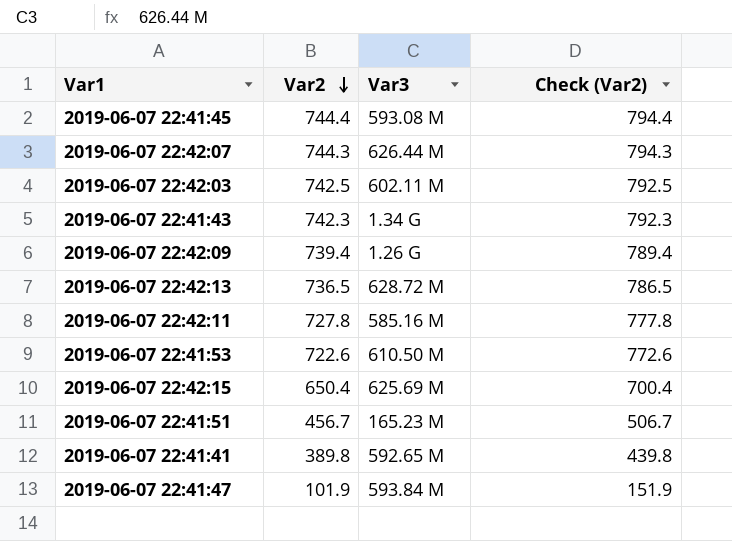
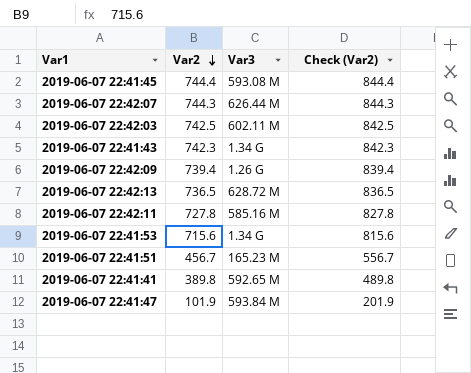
column Check (Var2) | formula: [Var2] + 50 -> [Var2] + 100
row 2019-06-07 22:42:15: 650.4 | 625.69 M | 700.4 -> none
2019-06-07 22:41:53 | Var2: 722.6 -> 715.6
2019-06-07 22:41:53 | Var3: 610.50 M -> 1.34 G

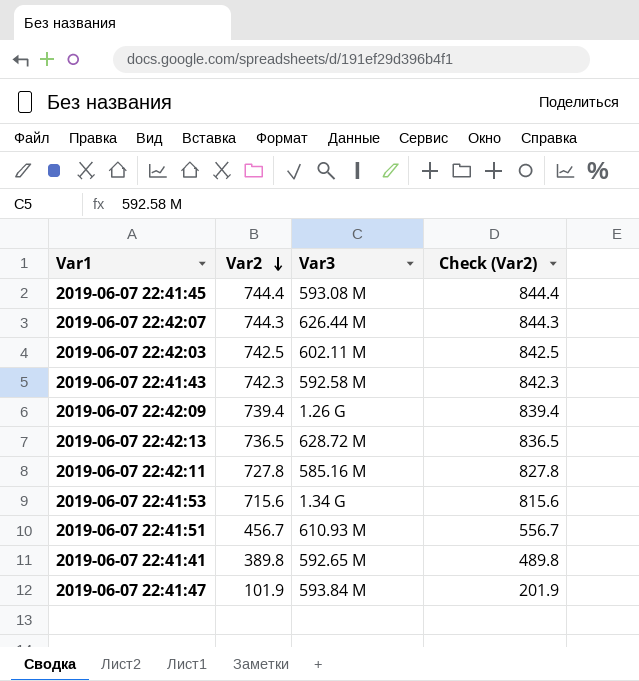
2019-06-07 22:41:43 | Var3: 1.34 G -> 592.58 M
2019-06-07 22:41:51 | Var3: 165.23 M -> 610.93 M

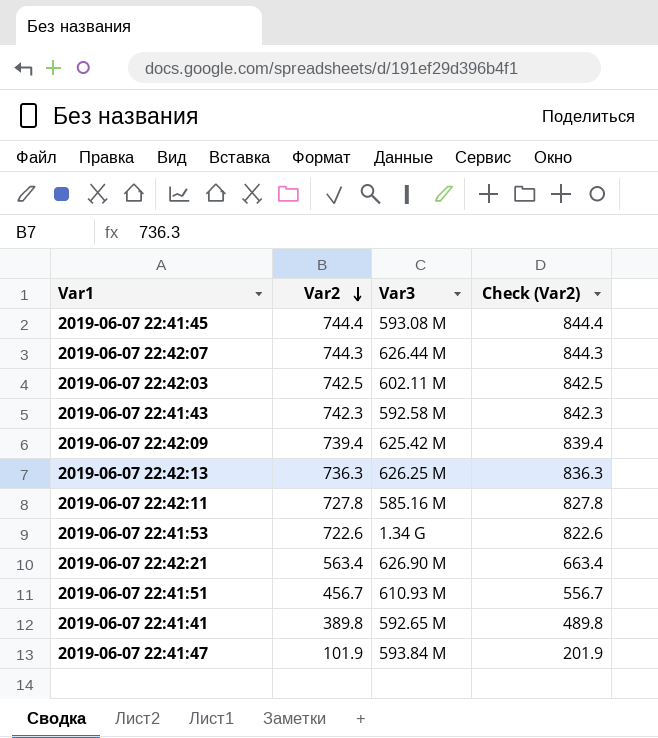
2019-06-07 22:42:09 | Var3: 1.26 G -> 625.42 M
2019-06-07 22:42:13 | Var2: 736.5 -> 736.3
2019-06-07 22:42:13 | Var3: 628.72 M -> 626.25 M
2019-06-07 22:42:13 | Check (Var2): 836.5 -> 836.3
2019-06-07 22:41:53 | Var2: 715.6 -> 722.6
2019-06-07 22:41:53 | Check (Var2): 815.6 -> 822.6
row 2019-06-07 22:42:21: none -> 563.4 | 626.90 M | 663.4

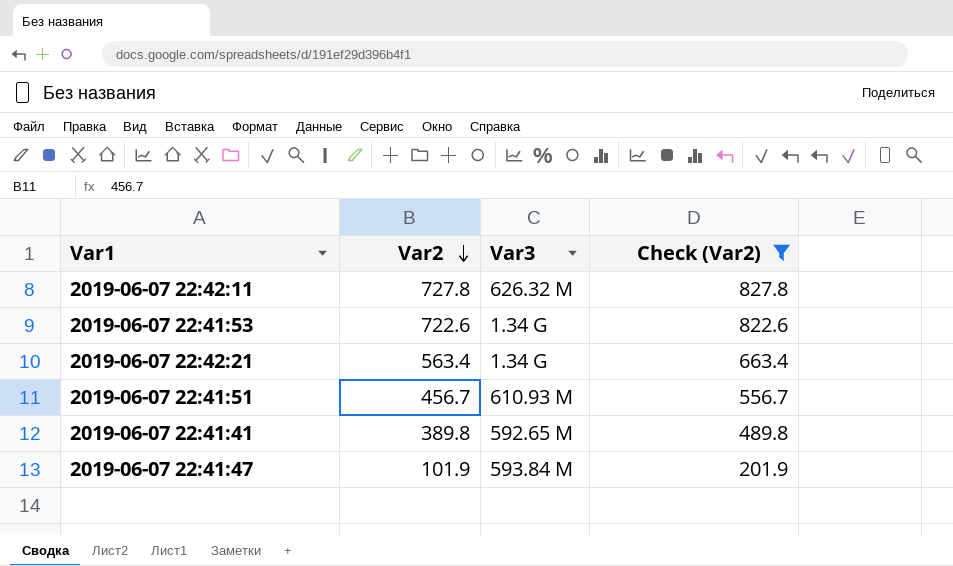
filter: none -> Check (Var2) <= 827.8
2019-06-07 22:42:11 | Var3: 585.16 M -> 626.32 M
2019-06-07 22:42:21 | Var3: 626.90 M -> 1.34 G

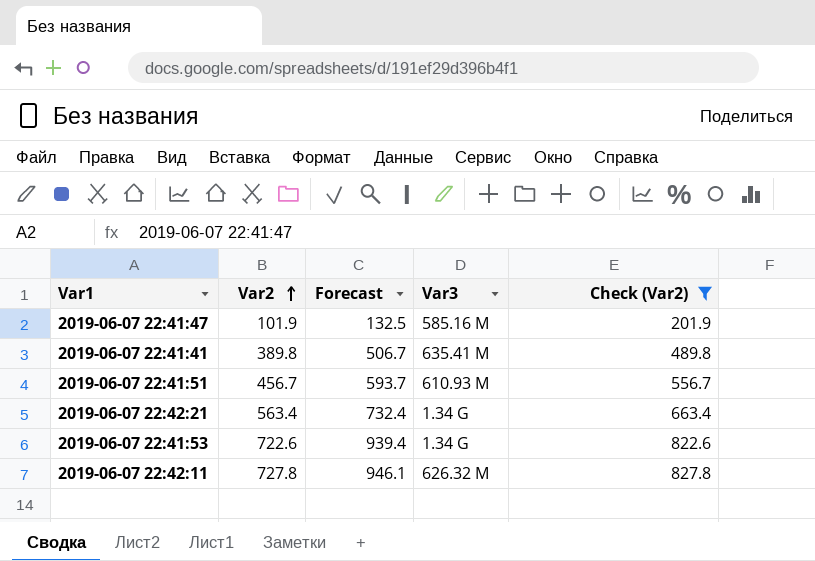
row order: Var2 descending -> Var2 ascending
column Forecast | formula: none -> [Var2] * 1.3
2019-06-07 22:41:47 | Var3: 593.84 M -> 585.16 M
2019-06-07 22:41:41 | Var3: 592.65 M -> 635.41 M

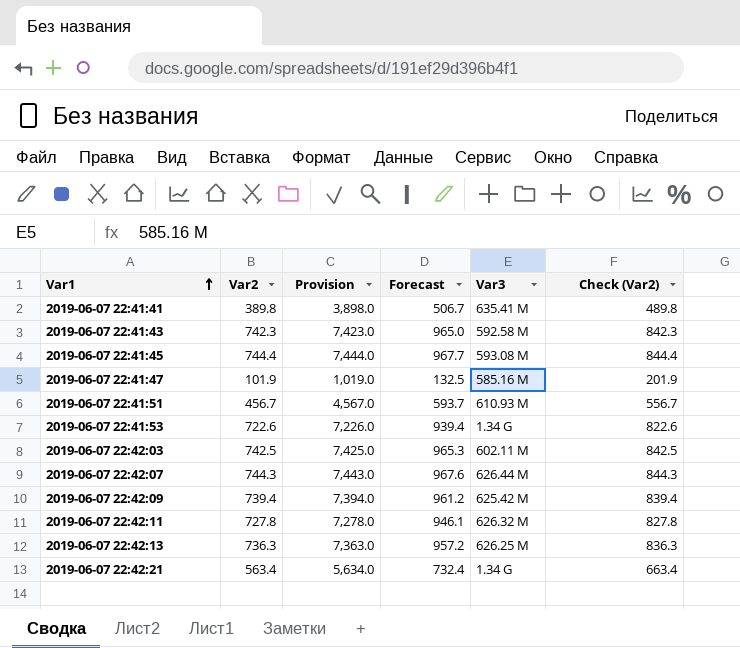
filter: Check (Var2) <= 827.8 -> none
row order: Var2 ascending -> Var1 ascending
column Provision | formula: none -> [Var2] * 10

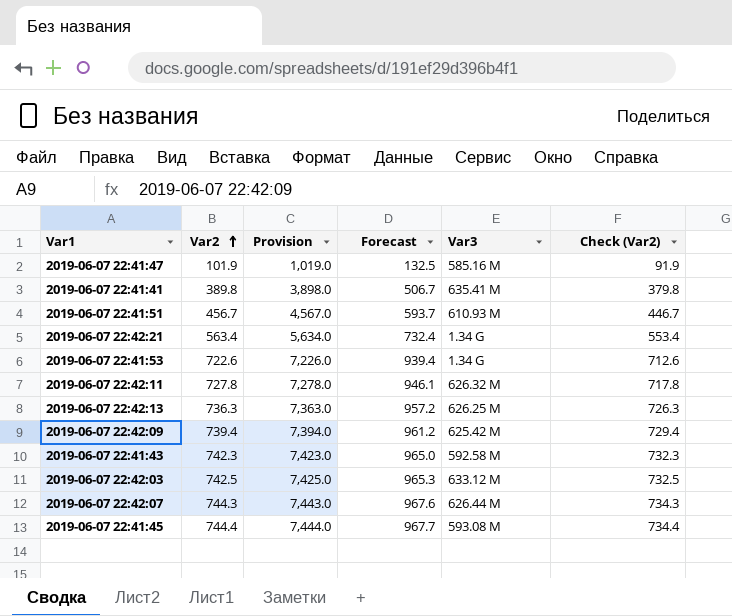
row order: Var1 ascending -> Var2 ascending
column Check (Var2) | formula: [Var2] + 100 -> [Var2] - 10
2019-06-07 22:42:03 | Var3: 602.11 M -> 633.12 M

